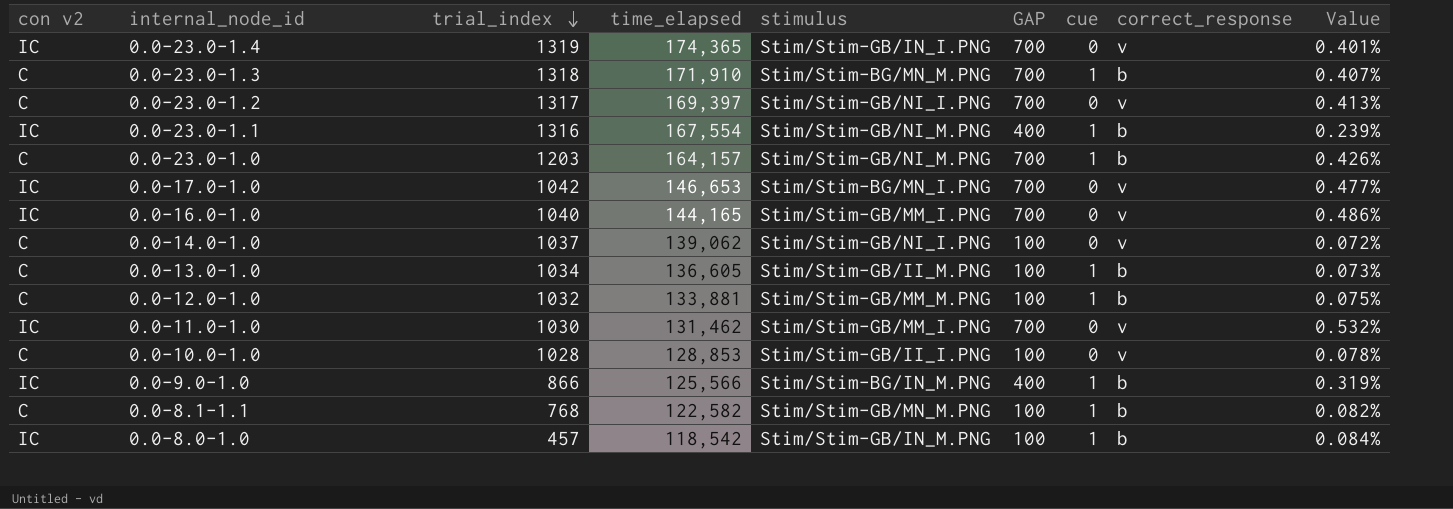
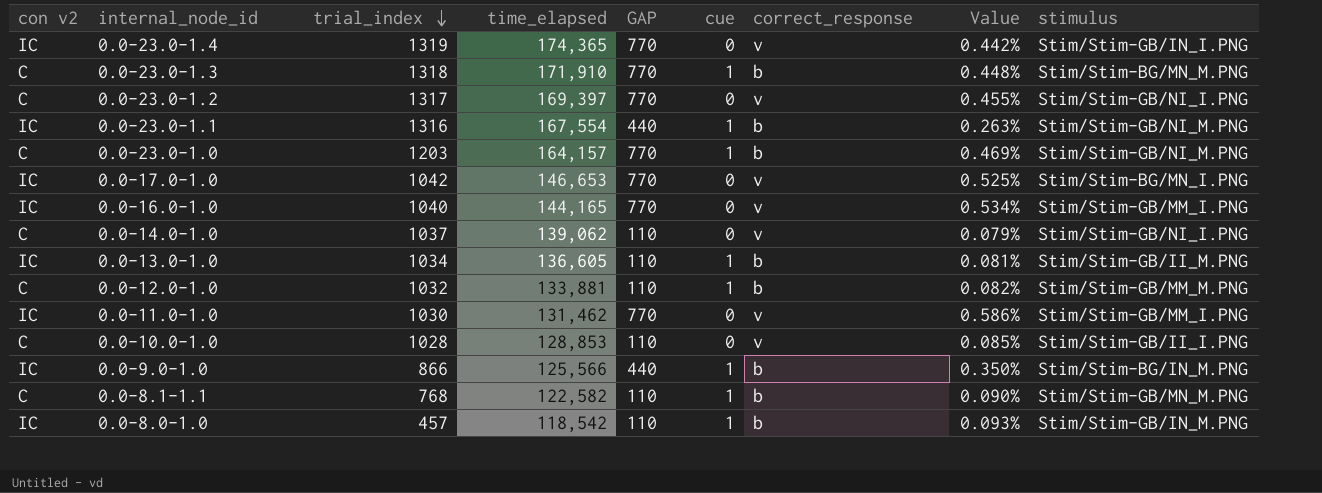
column stimulus | position: 5 -> 9
0.0-23.0-1.4 | GAP: 700 -> 770
0.0-23.0-1.4 | Value: 0.401% -> 0.442%
0.0-23.0-1.3 | GAP: 700 -> 770
0.0-23.0-1.3 | Value: 0.407% -> 0.448%
0.0-23.0-1.2 | GAP: 700 -> 770
0.0-23.0-1.2 | Value: 0.413% -> 0.455%
0.0-23.0-1.1 | GAP: 400 -> 440
0.0-23.0-1.1 | Value: 0.239% -> 0.263%
0.0-23.0-1.0 | GAP: 700 -> 770
0.0-23.0-1.0 | Value: 0.426% -> 0.469%
0.0-17.0-1.0 | GAP: 700 -> 770
0.0-17.0-1.0 | Value: 0.477% -> 0.525%
0.0-16.0-1.0 | GAP: 700 -> 770
0.0-16.0-1.0 | Value: 0.486% -> 0.534%
0.0-14.0-1.0 | GAP: 100 -> 110
0.0-14.0-1.0 | Value: 0.072% -> 0.079%
0.0-13.0-1.0 | con v2: C -> IC
0.0-13.0-1.0 | GAP: 100 -> 110
0.0-13.0-1.0 | Value: 0.073% -> 0.081%
0.0-12.0-1.0 | GAP: 100 -> 110
0.0-12.0-1.0 | Value: 0.075% -> 0.082%
0.0-11.0-1.0 | GAP: 700 -> 770
0.0-11.0-1.0 | Value: 0.532% -> 0.586%
0.0-10.0-1.0 | GAP: 100 -> 110
0.0-10.0-1.0 | Value: 0.078% -> 0.085%
0.0-9.0-1.0 | GAP: 400 -> 440
0.0-9.0-1.0 | Value: 0.319% -> 0.350%
0.0-8.1-1.1 | GAP: 100 -> 110
0.0-8.1-1.1 | Value: 0.082% -> 0.090%
0.0-8.0-1.0 | GAP: 100 -> 110
0.0-8.0-1.0 | Value: 0.084% -> 0.093%

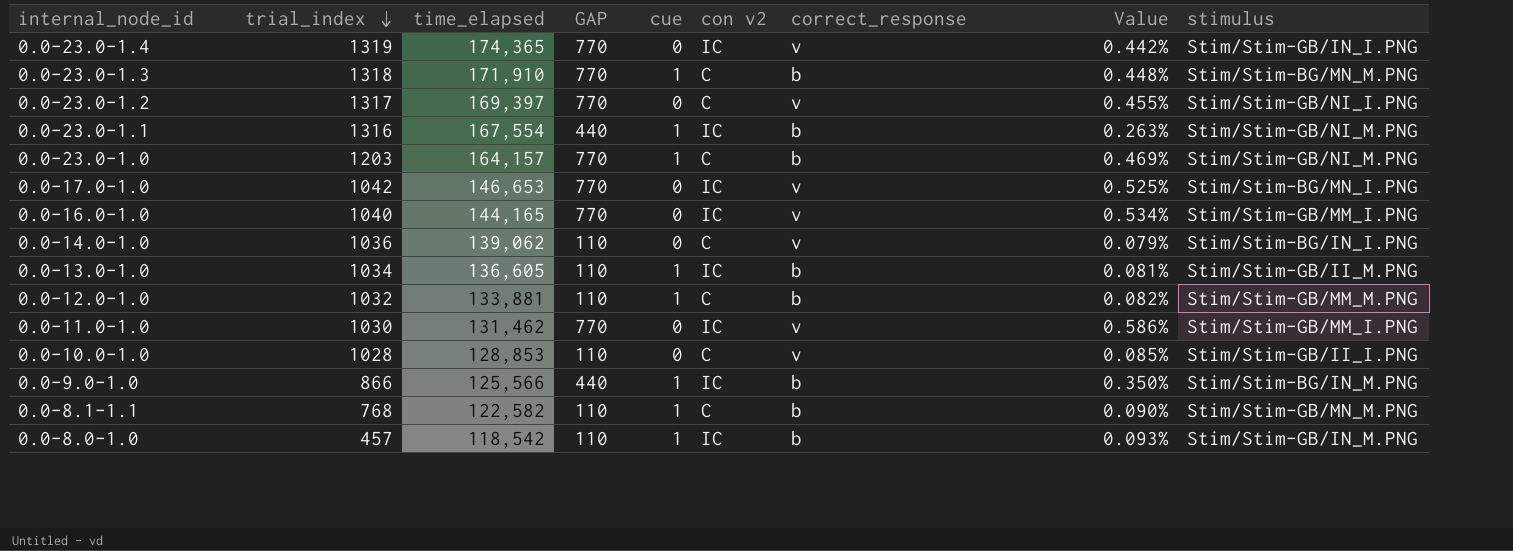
column con v2 | position: 1 -> 6
0.0-14.0-1.0 | trial_index: 1037 -> 1036
0.0-14.0-1.0 | stimulus: Stim/Stim-GB/NI_I.PNG -> Stim/Stim-BG/IN_I.PNG

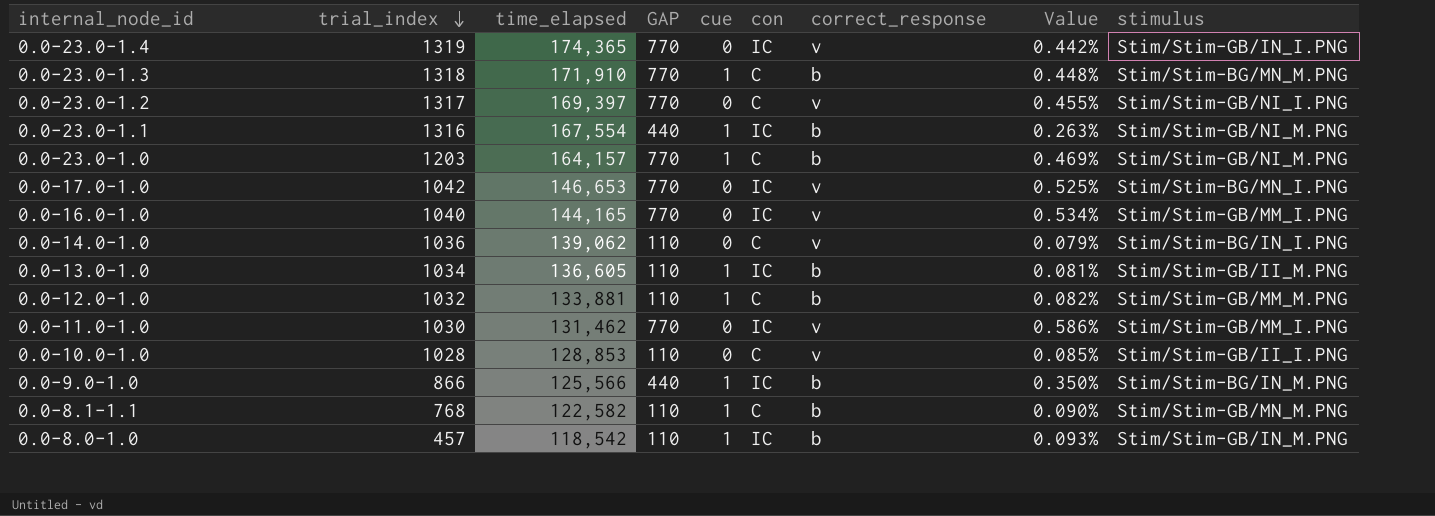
column name: con v2 -> con

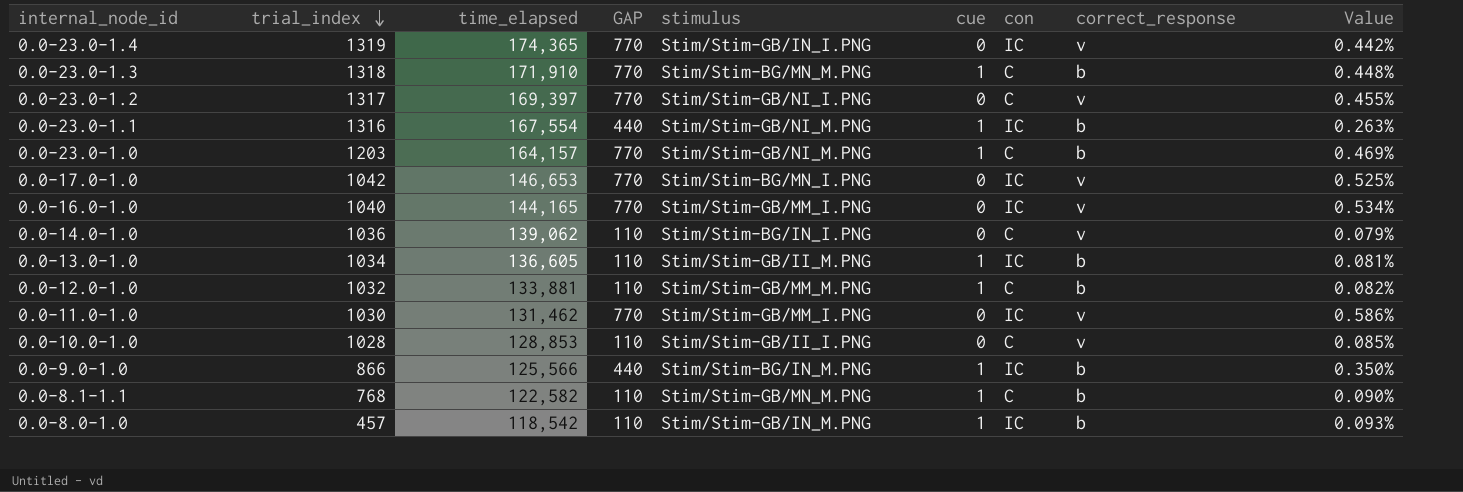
column stimulus | position: 9 -> 5

